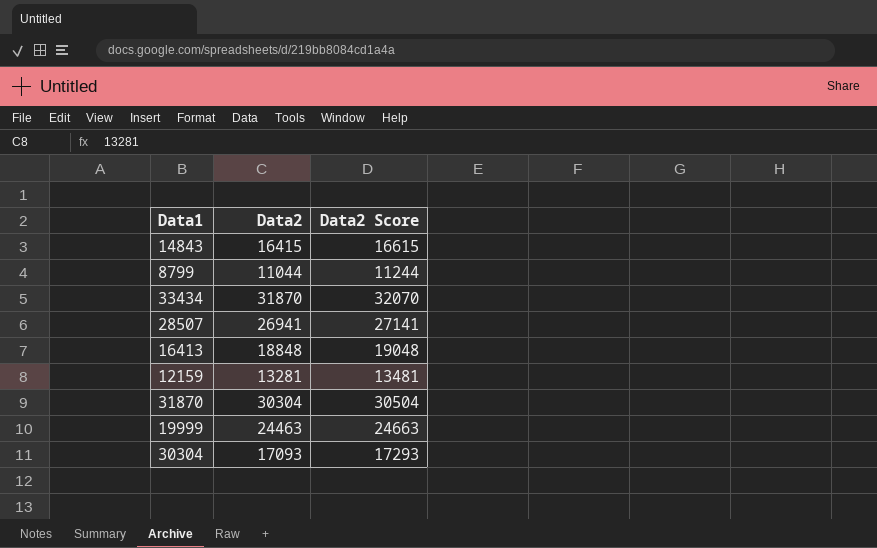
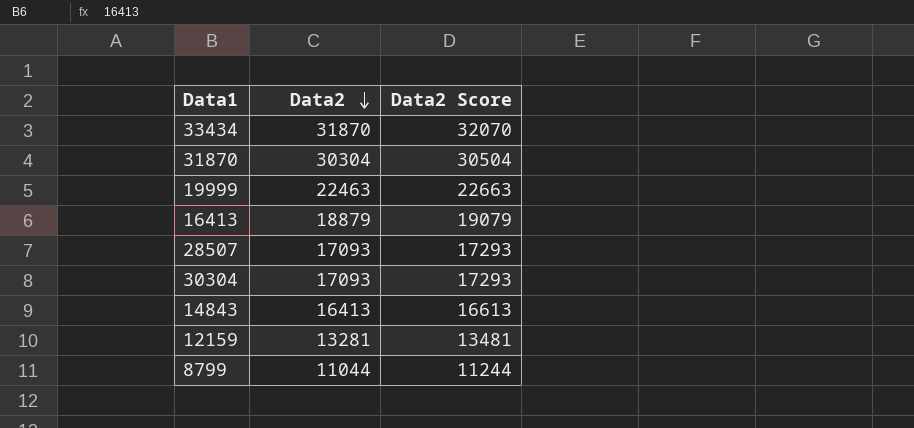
row order: none -> Data2 descending
19999 | Data2: 24463 -> 22463
19999 | Data2 Score: 24663 -> 22663
16413 | Data2: 18848 -> 18879
16413 | Data2 Score: 19048 -> 19079
28507 | Data2: 26941 -> 17093
28507 | Data2 Score: 27141 -> 17293
14843 | Data2: 16415 -> 16413
14843 | Data2 Score: 16615 -> 16613

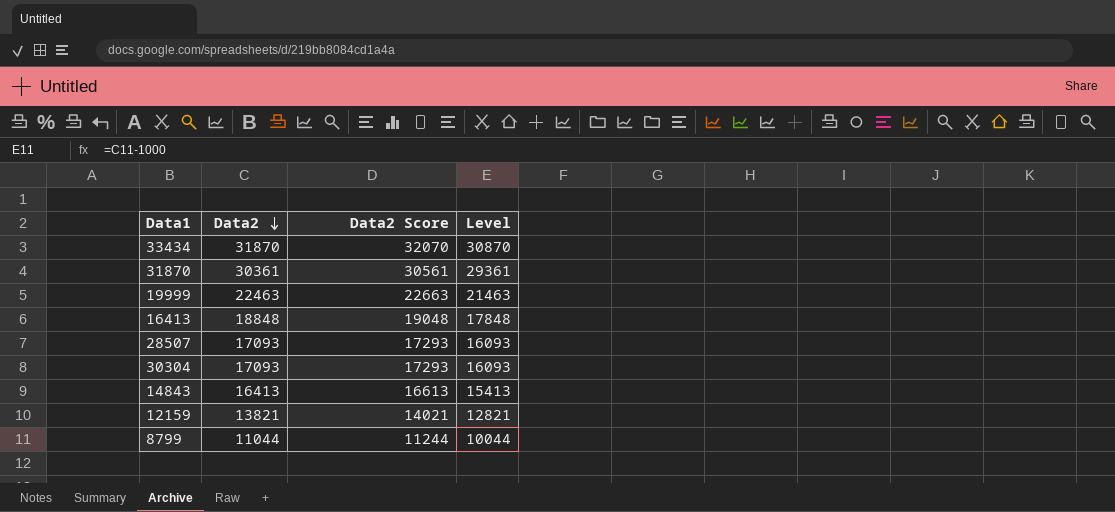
column Level | formula: none -> [Data2] - 1000
31870 | Data2: 30304 -> 30361
31870 | Data2 Score: 30504 -> 30561
16413 | Data2: 18879 -> 18848
16413 | Data2 Score: 19079 -> 19048
12159 | Data2: 13281 -> 13821
12159 | Data2 Score: 13481 -> 14021

